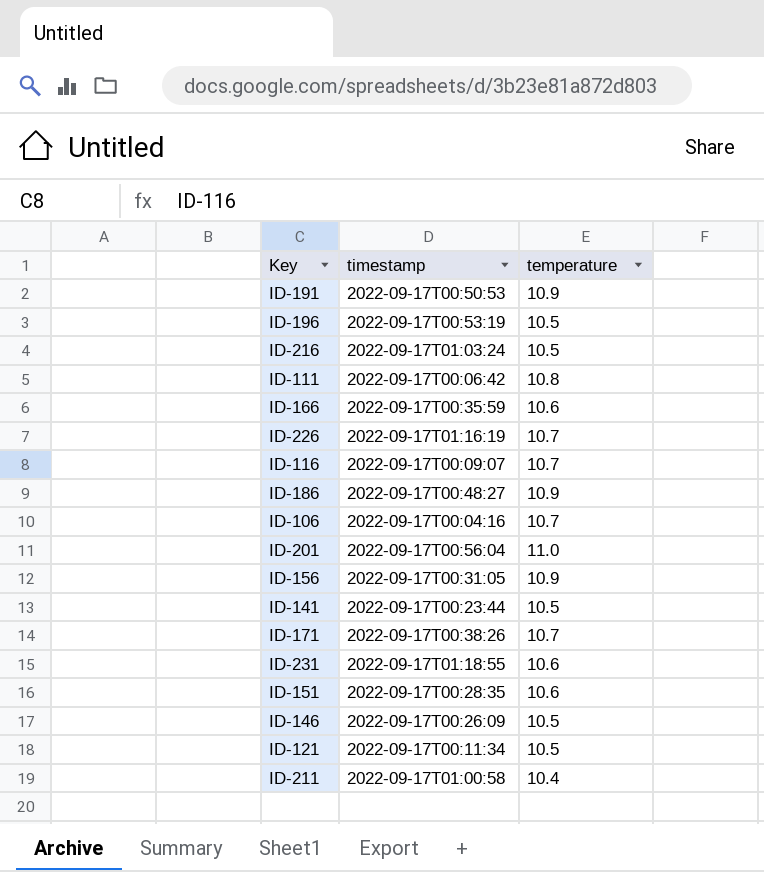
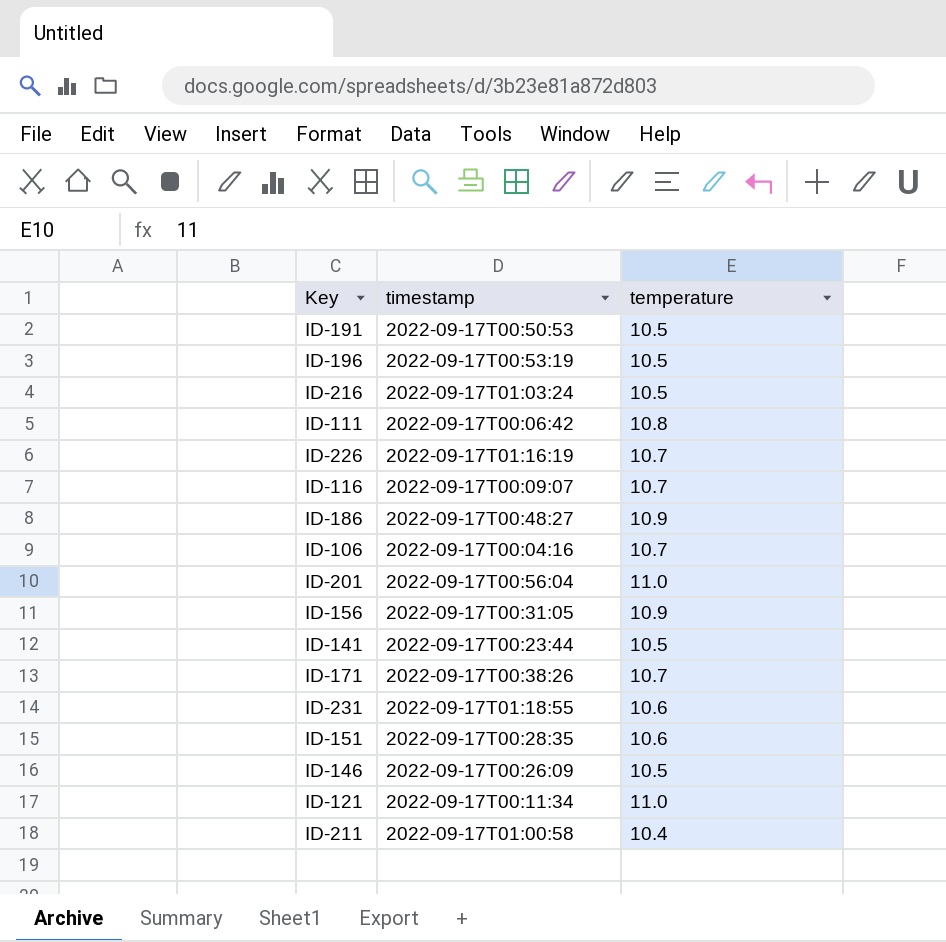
row ID-166: 2022-09-17T00:35:59 | 10.6 -> none
ID-191 | temperature: 10.9 -> 10.5
ID-121 | temperature: 10.5 -> 11.0

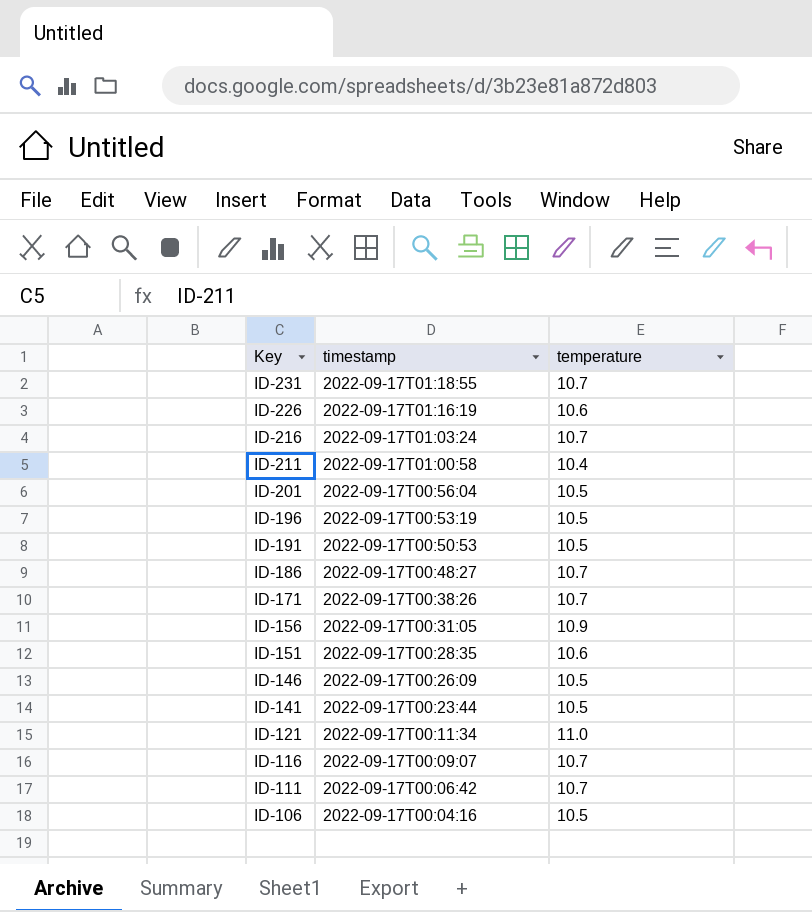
row order: none -> Key descending
ID-231 | temperature: 10.6 -> 10.7
ID-226 | temperature: 10.7 -> 10.6
ID-216 | temperature: 10.5 -> 10.7
ID-201 | temperature: 11.0 -> 10.5
ID-186 | temperature: 10.9 -> 10.7
ID-111 | temperature: 10.8 -> 10.7
ID-106 | temperature: 10.7 -> 10.5

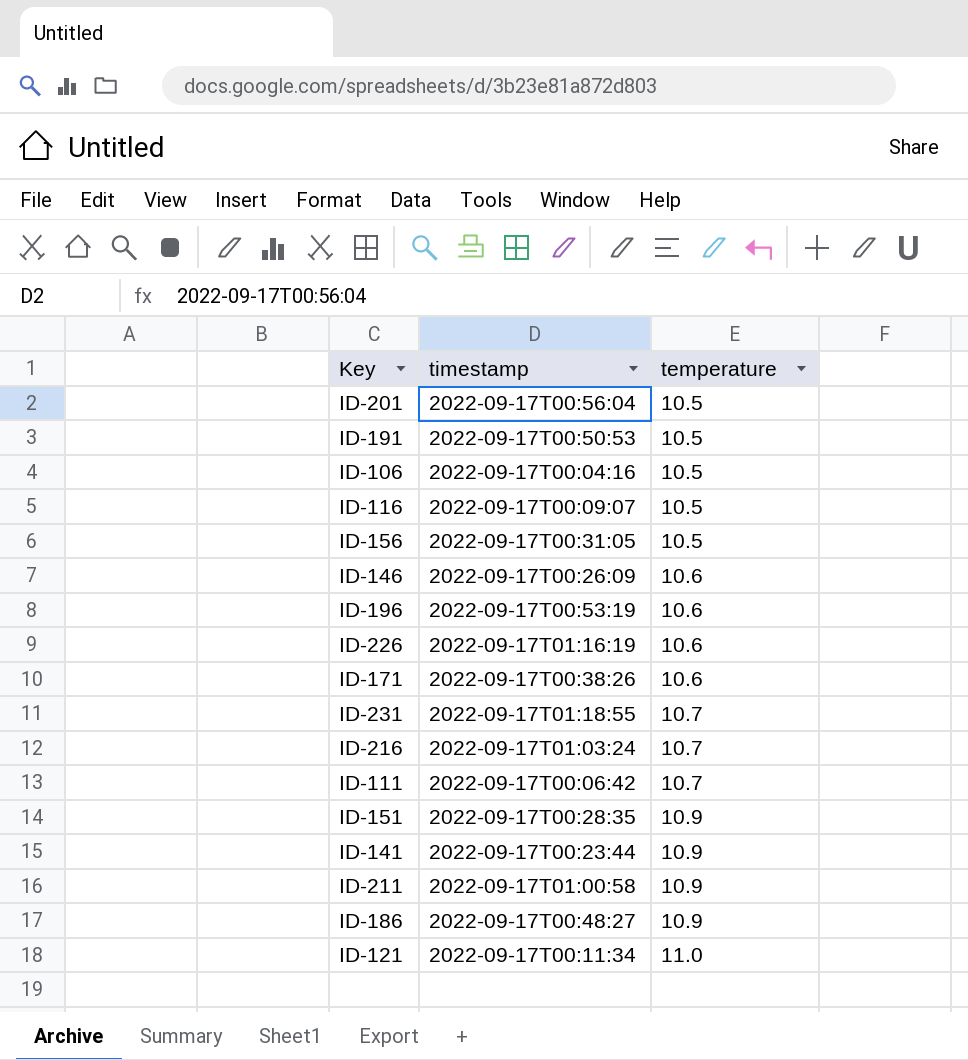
row order: Key descending -> temperature ascending
ID-116 | temperature: 10.7 -> 10.5
ID-156 | temperature: 10.9 -> 10.5
ID-146 | temperature: 10.5 -> 10.6
ID-196 | temperature: 10.5 -> 10.6
ID-171 | temperature: 10.7 -> 10.6
ID-151 | temperature: 10.6 -> 10.9
ID-141 | temperature: 10.5 -> 10.9
ID-211 | temperature: 10.4 -> 10.9
ID-186 | temperature: 10.7 -> 10.9

